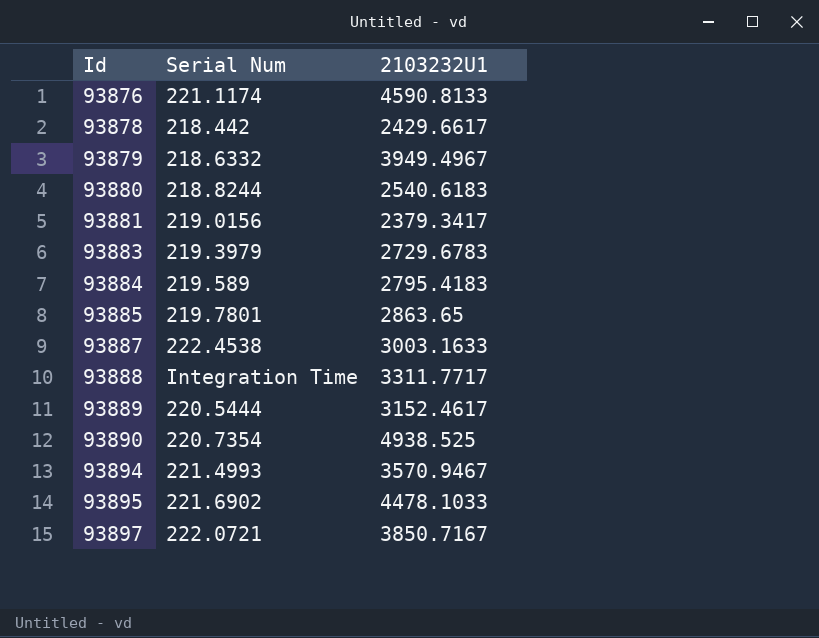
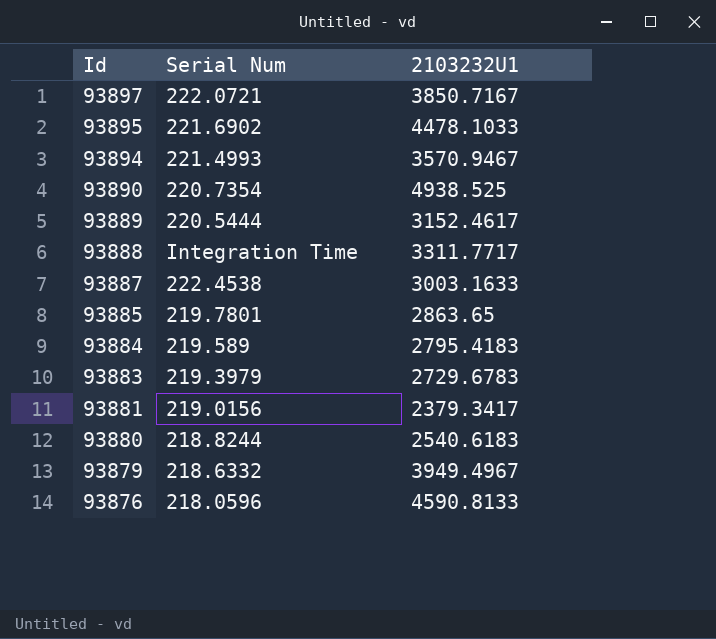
row order: Id ascending -> Id descending
row 93878: 218.442 | 2429.6617 -> none
93876 | Serial Num: 221.1174 -> 218.0596

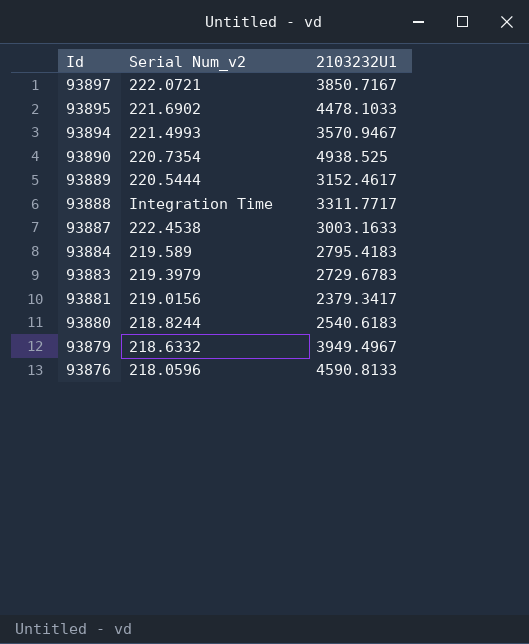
column name: Serial Num -> Serial Num_v2
row 93885: 219.7801 | 2863.65 -> none

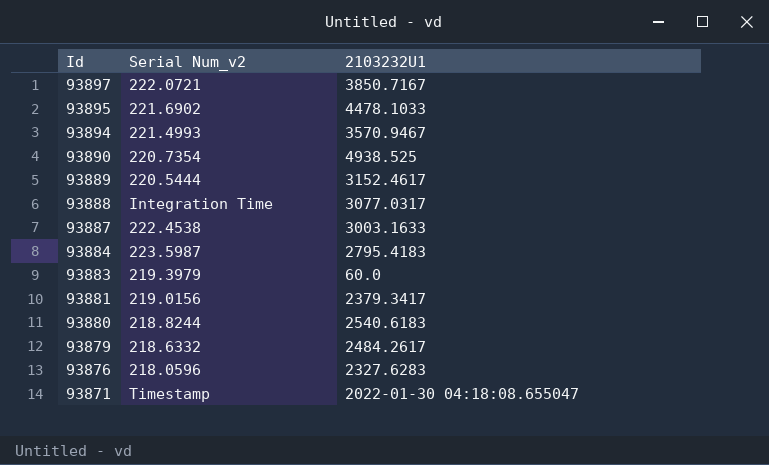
93888 | 2103232U1: 3311.7717 -> 3077.0317
93884 | Serial Num_v2: 219.589 -> 223.5987
93883 | 2103232U1: 2729.6783 -> 60.0
93879 | 2103232U1: 3949.4967 -> 2484.2617
93876 | 2103232U1: 4590.8133 -> 2327.6283
row 93871: none -> Timestamp | 2022-01-30 04:18:08.655047

